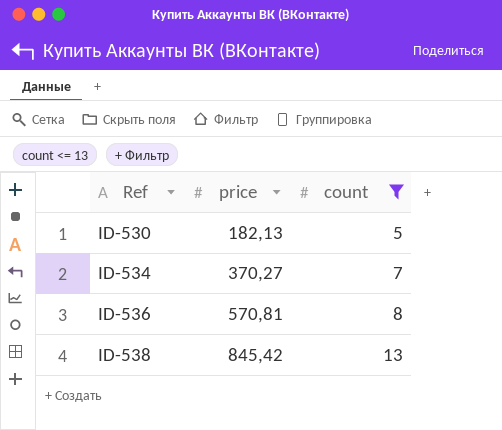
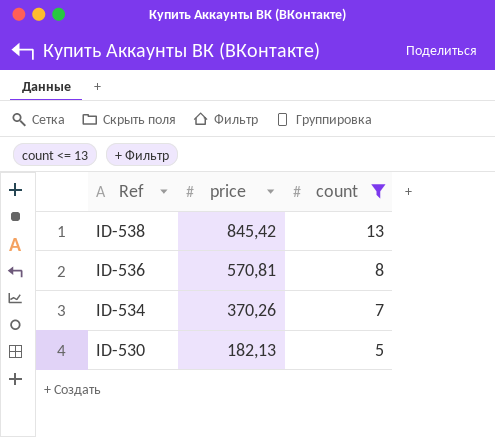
row order: Ref ascending -> Ref descending
ID-534 | price: 370,27 -> 370,26

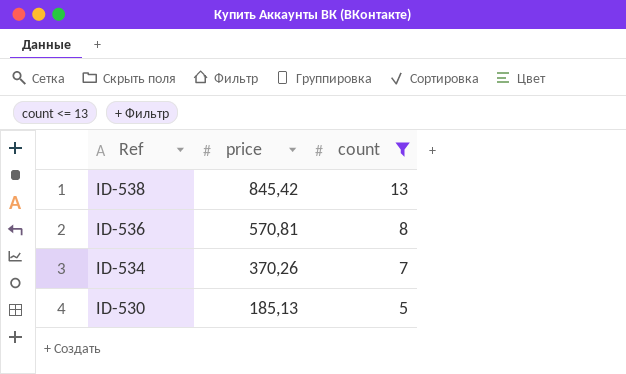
ID-530 | price: 182,13 -> 185,13

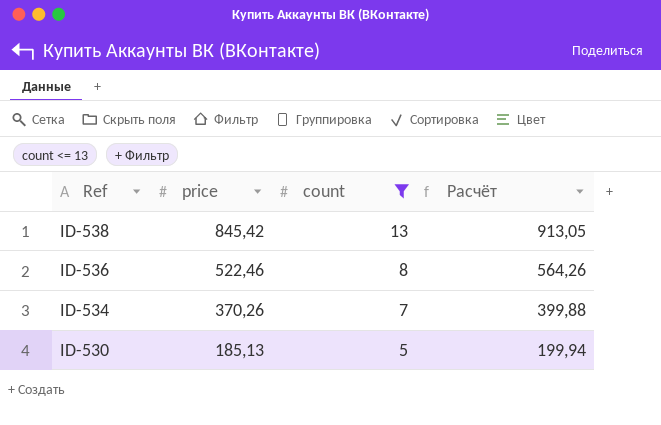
column Расчёт | formula: none -> [price] * 1,08
ID-536 | price: 570,81 -> 522,46

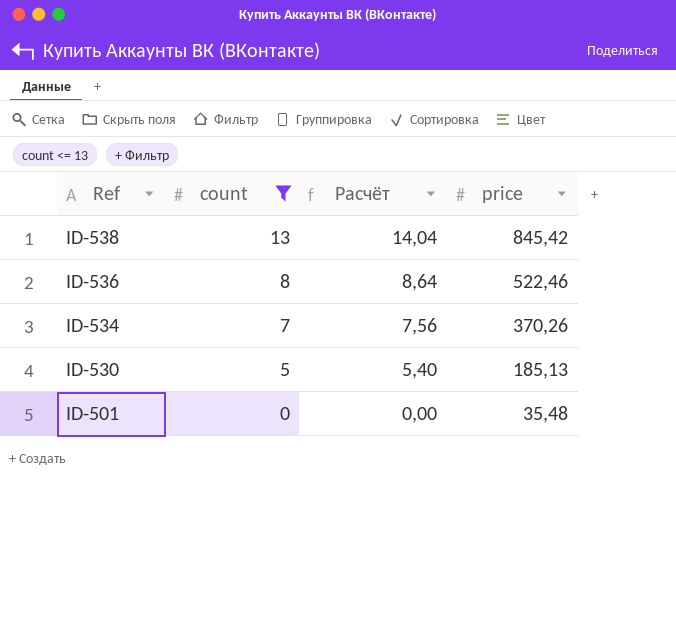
column Расчёт | formula: [price] * 1,08 -> [count] * 1,08
column price | position: 2 -> 4
row ID-501: none -> 0 | 0,00 | 35,48

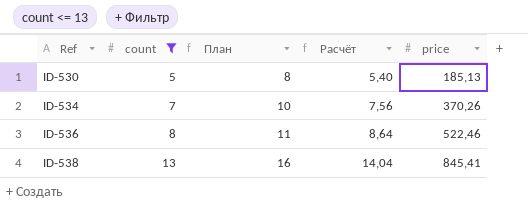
row order: Ref descending -> Ref ascending
column План | formula: none -> [count] + 3
row ID-501: 0 | 0,00 | 35,48 -> none
ID-538 | price: 845,42 -> 845,41

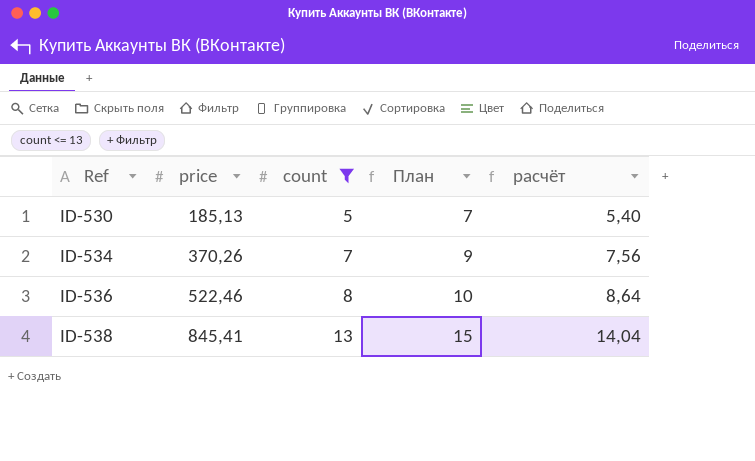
column price | position: 5 -> 2
column План | formula: [count] + 3 -> [count] + 2
column name: Расчёт -> расчёт

